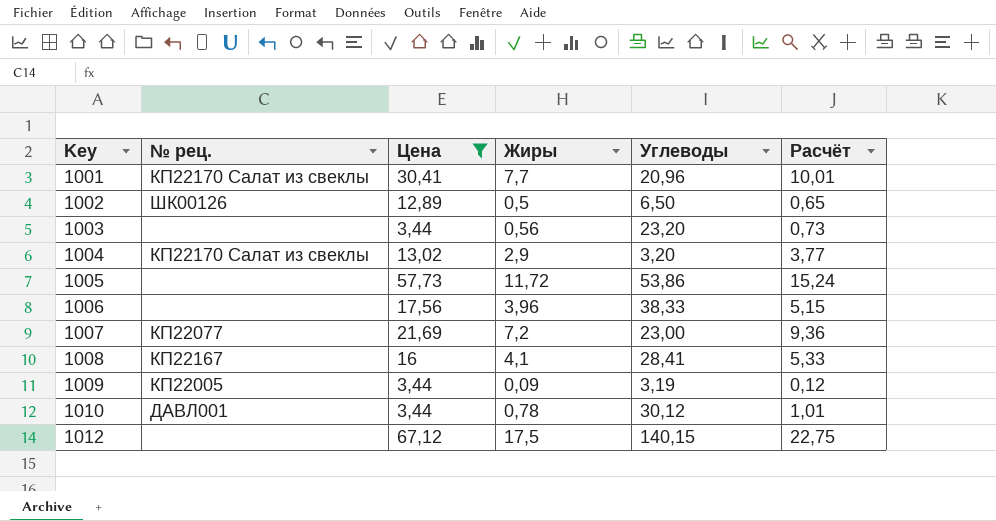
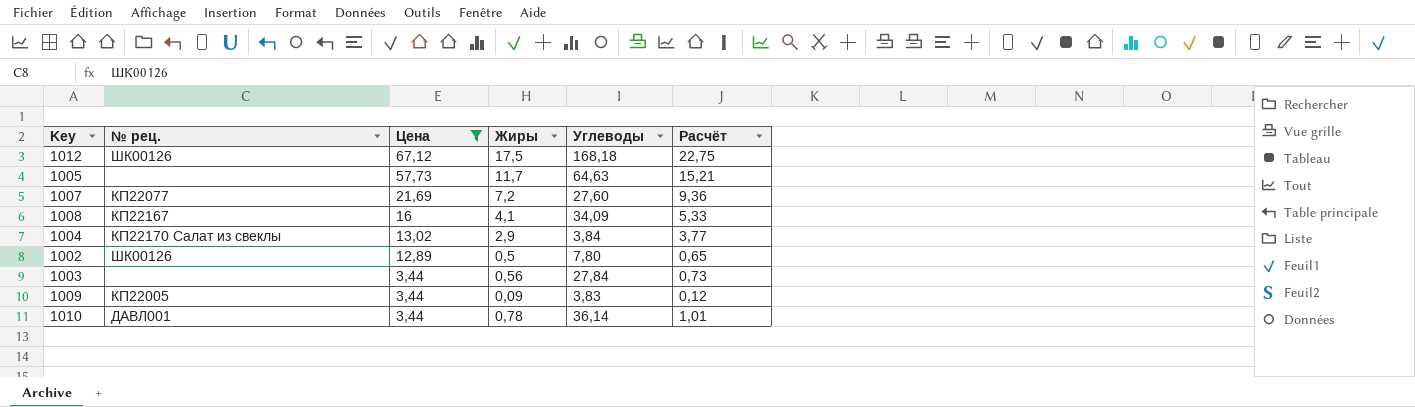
row order: Key ascending -> Цена descending
row 1001: КП22170 Салат из свеклы | 30,41 | 7,7 | 20,96 | 10,01 -> none
row 1006: none | 17,56 | 3,96 | 38,33 | 5,15 -> none
1012 | № рец.: none -> ШК00126
1012 | Углеводы: 140,15 -> 168,18
1005 | Жиры: 11,72 -> 11,7
1005 | Углеводы: 53,86 -> 64,63
1005 | Расчёт: 15,24 -> 15,21
1007 | Углеводы: 23,00 -> 27,60
1008 | Углеводы: 28,41 -> 34,09
1004 | Углеводы: 3,20 -> 3,84
1002 | Углеводы: 6,50 -> 7,80
1003 | Углеводы: 23,20 -> 27,84
1009 | Углеводы: 3,19 -> 3,83
1010 | Углеводы: 30,12 -> 36,14

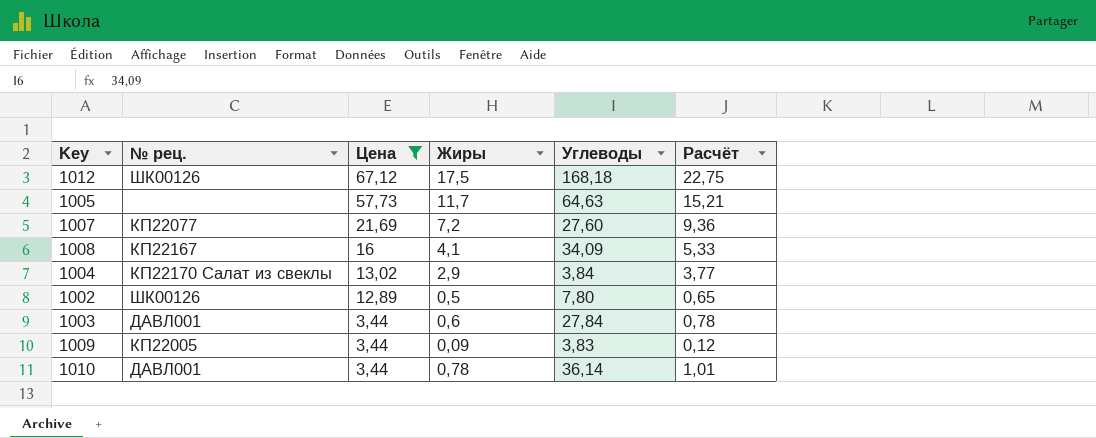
1003 | № рец.: none -> ДАВЛ001
1003 | Жиры: 0,56 -> 0,6
1003 | Расчёт: 0,73 -> 0,78

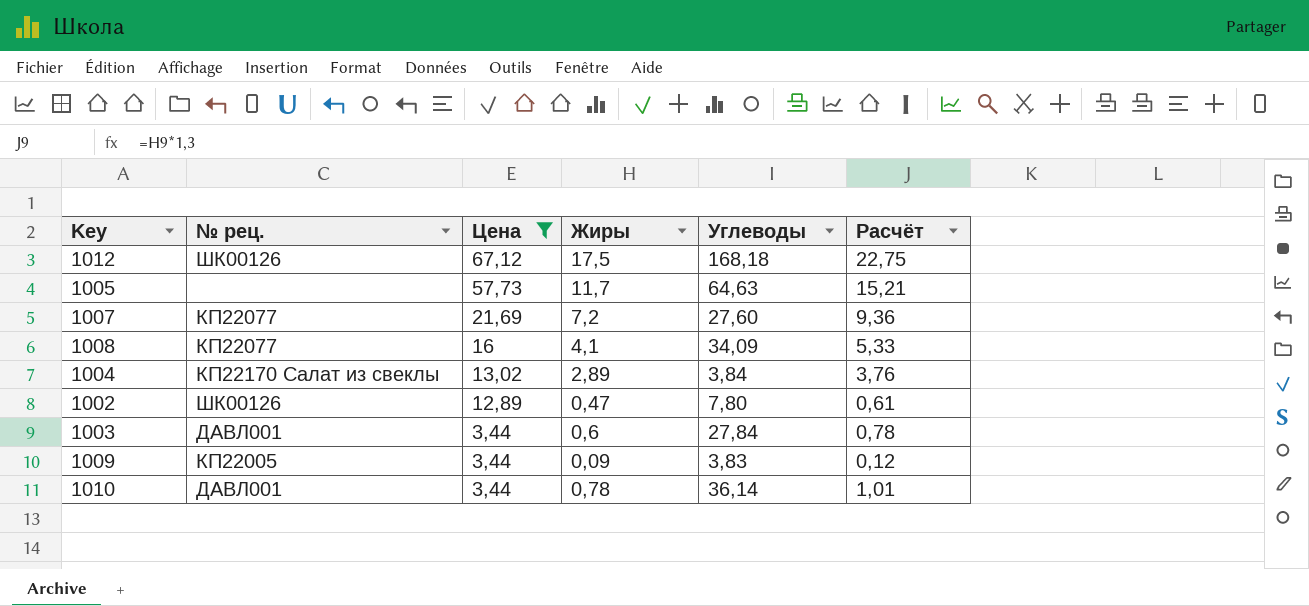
1008 | № рец.: КП22167 -> КП22077
1004 | Жиры: 2,9 -> 2,89
1004 | Расчёт: 3,77 -> 3,76
1002 | Жиры: 0,5 -> 0,47
1002 | Расчёт: 0,65 -> 0,61

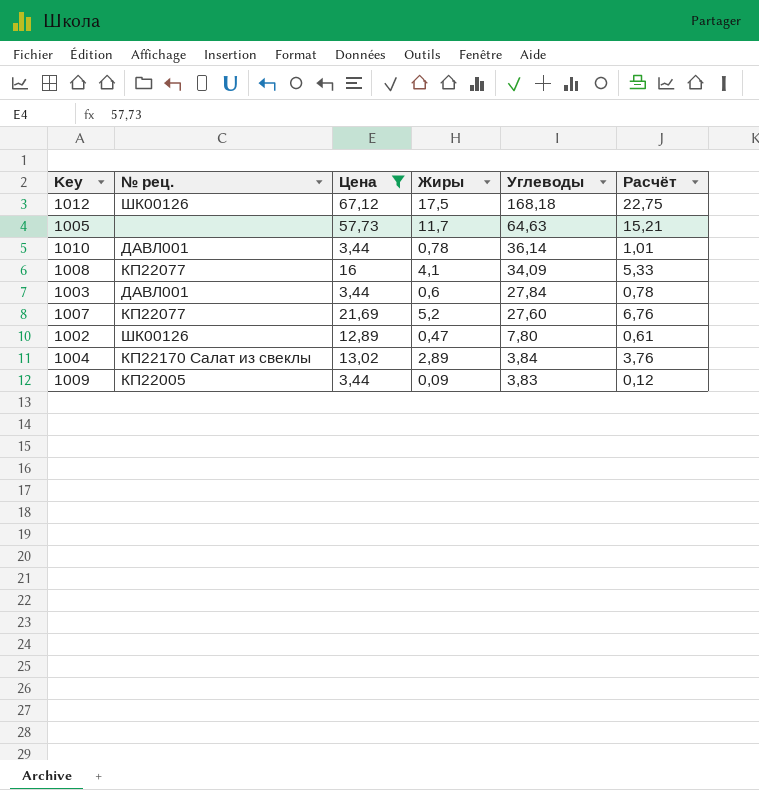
row order: Цена descending -> Углеводы descending
1007 | Жиры: 7,2 -> 5,2
1007 | Расчёт: 9,36 -> 6,76

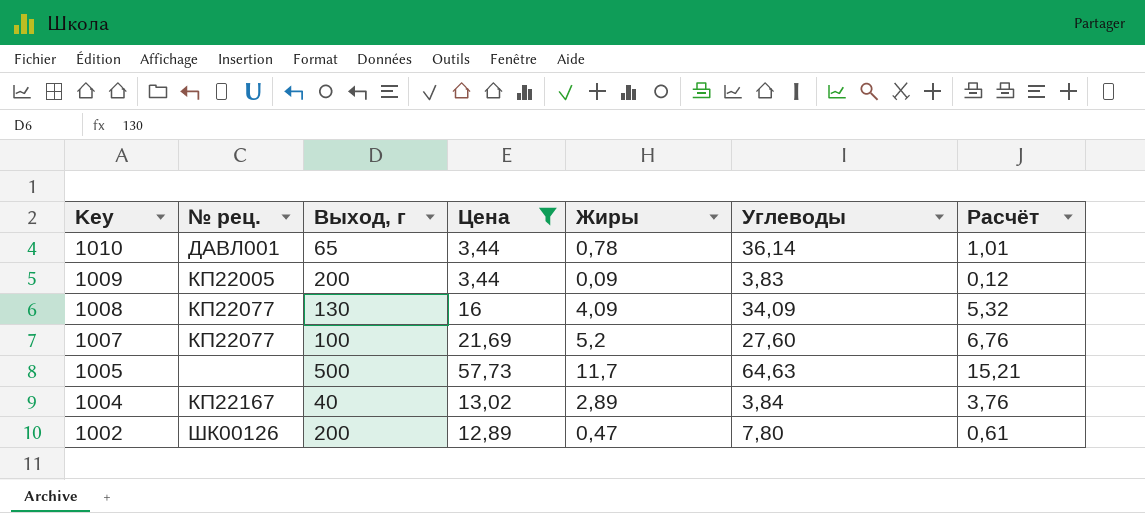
row order: Углеводы descending -> Key descending
column Выход, г | position: none -> 3
row 1012: ШК00126 | 67,12 | 17,5 | 168,18 | 22,75 -> none
row 1003: ДАВЛ001 | 3,44 | 0,6 | 27,84 | 0,78 -> none
1008 | Жиры: 4,1 -> 4,09
1008 | Расчёт: 5,33 -> 5,32
1004 | № рец.: КП22170 Салат из свеклы -> КП22167

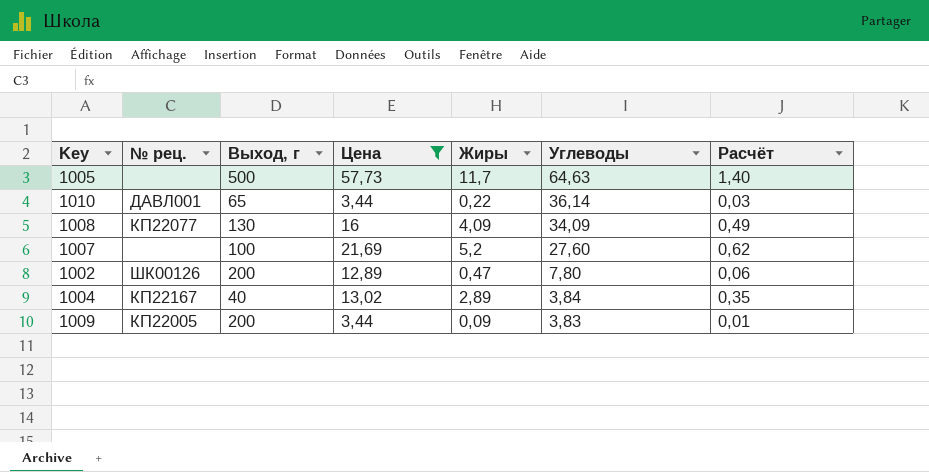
row order: Key descending -> Углеводы descending
column Расчёт | formula: [Жиры] * 1,3 -> [Жиры] * 0,12
1010 | Жиры: 0,78 -> 0,22
1007 | № рец.: КП22077 -> none

